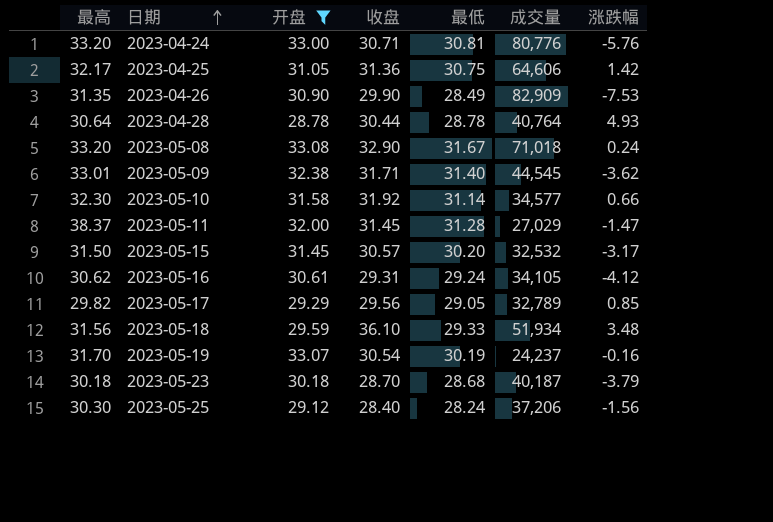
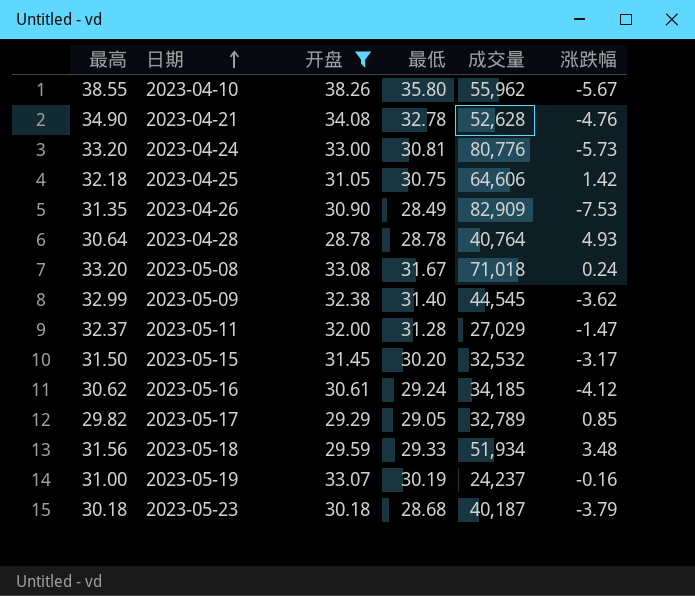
column 收盘 | position: 4 -> none
row 2023-05-10: 32.30 | 31.58 | 31.92 | 31.14 | 34,577 | 0.66 -> none
row 2023-05-25: 30.30 | 29.12 | 28.40 | 28.24 | 37,206 | -1.56 -> none
row 2023-04-10: none -> 38.55 | 38.26 | 35.80 | 55,962 | -5.67
row 2023-04-21: none -> 34.90 | 34.08 | 32.78 | 52,628 | -4.76
2023-04-24 | 涨跌幅: -5.76 -> -5.73
2023-04-25 | 最高: 32.17 -> 32.18
2023-05-09 | 最高: 33.01 -> 32.99
2023-05-11 | 最高: 38.37 -> 32.37
2023-05-16 | 成交量: 34,105 -> 34,185
2023-05-19 | 最高: 31.70 -> 31.00

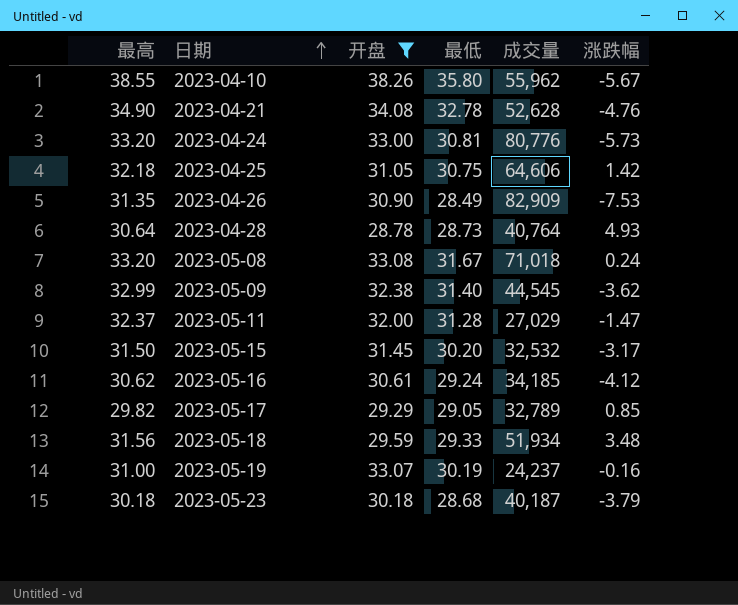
2023-04-28 | 最低: 28.78 -> 28.73

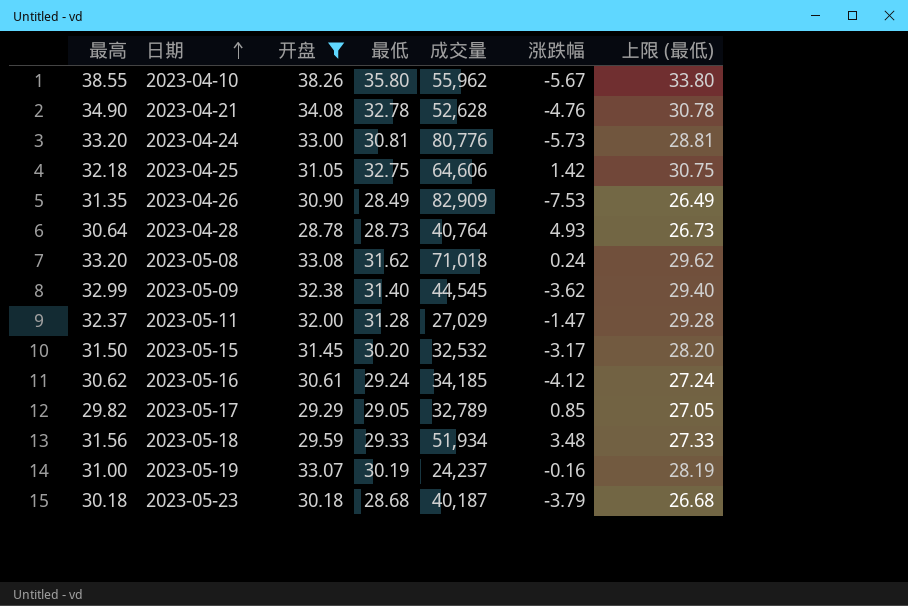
column 上限 (最低) | formula: none -> [最低] - 2
2023-04-25 | 最低: 30.75 -> 32.75
2023-05-08 | 最低: 31.67 -> 31.62

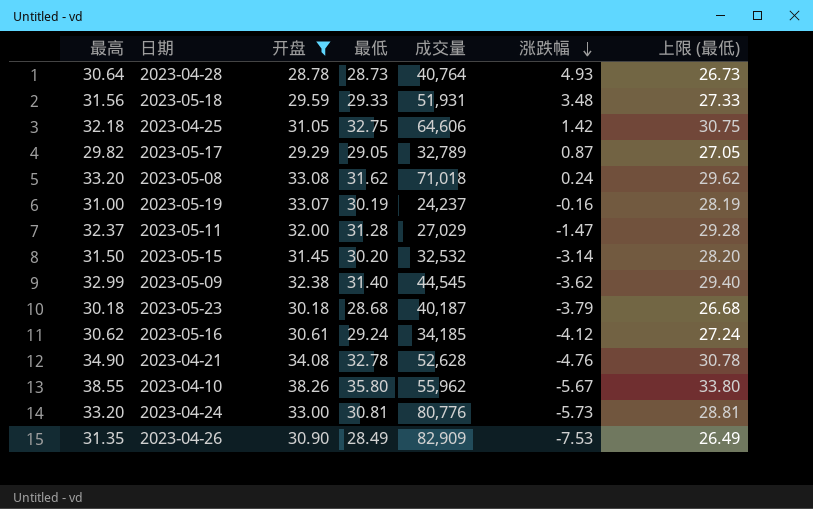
row order: 日期 ascending -> 涨跌幅 descending
2023-05-18 | 成交量: 51,934 -> 51,931
2023-05-17 | 涨跌幅: 0.85 -> 0.87
2023-05-15 | 涨跌幅: -3.17 -> -3.14

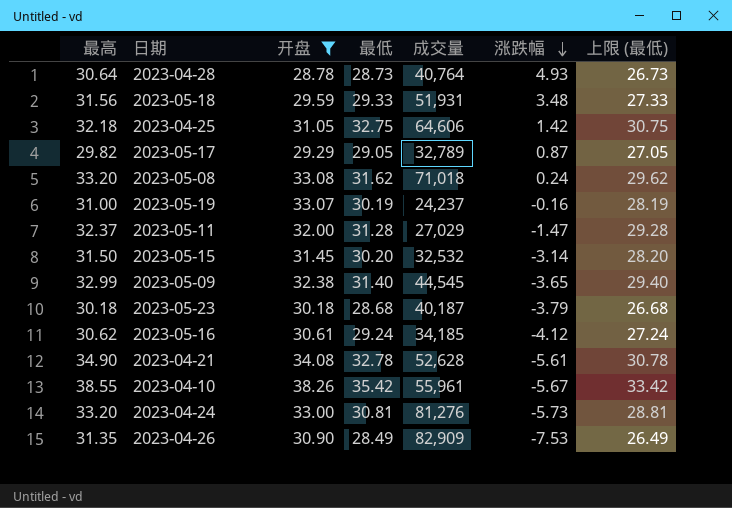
2023-05-09 | 涨跌幅: -3.62 -> -3.65
2023-04-21 | 涨跌幅: -4.76 -> -5.61
2023-04-10 | 最低: 35.80 -> 35.42
2023-04-10 | 成交量: 55,962 -> 55,961
2023-04-10 | 上限 (最低): 33.80 -> 33.42
2023-04-24 | 成交量: 80,776 -> 81,276

